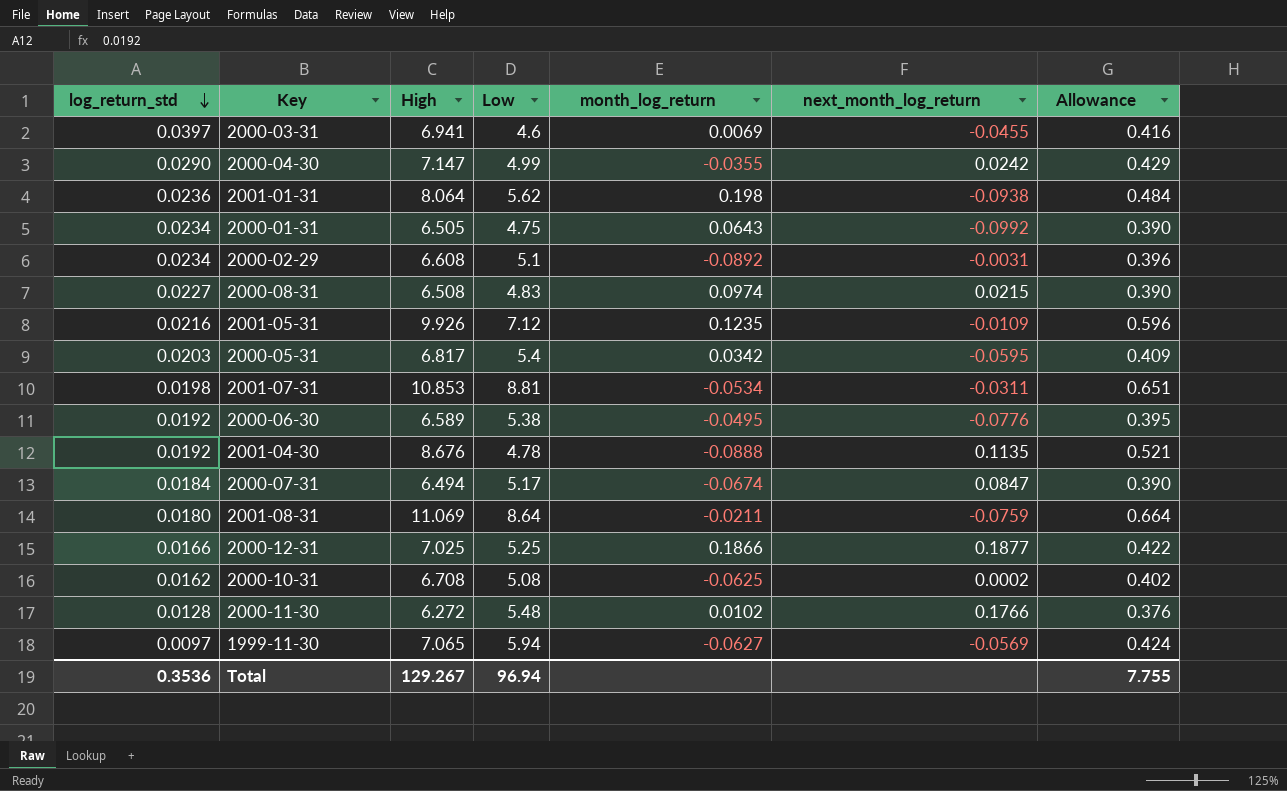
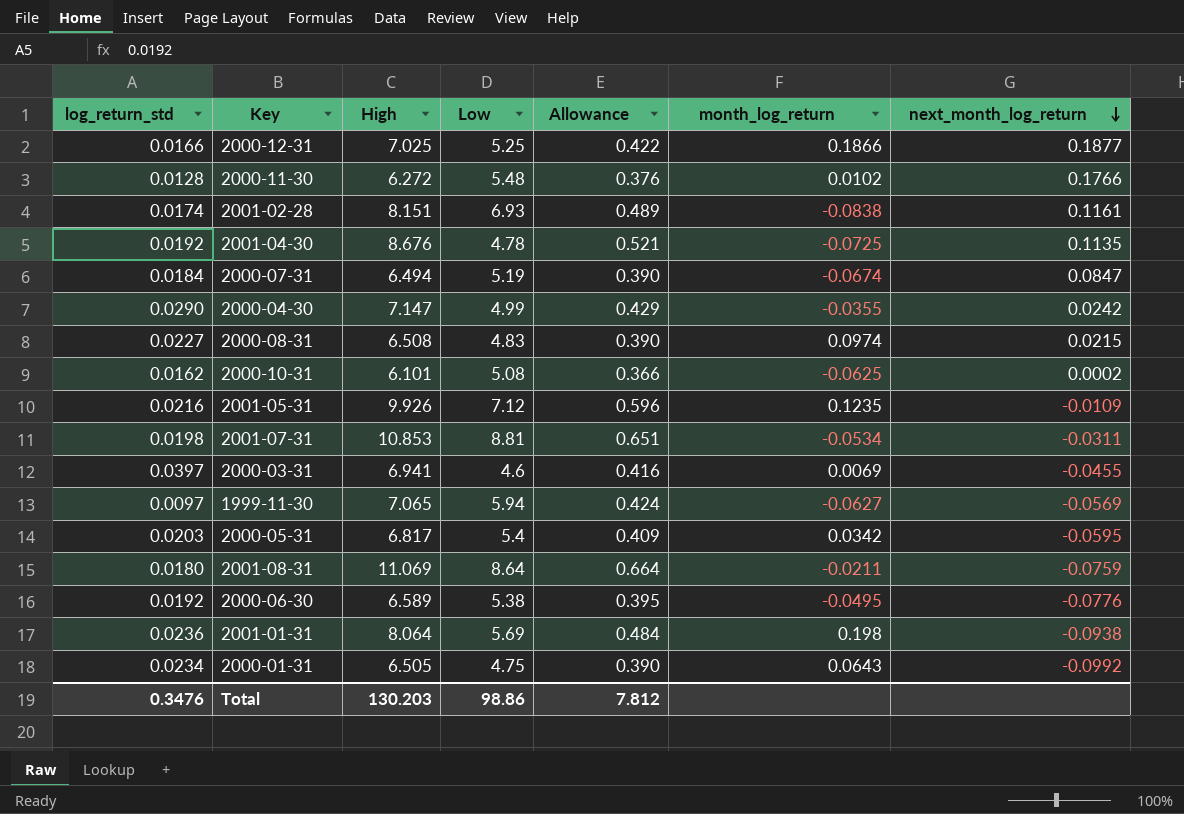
row order: log_return_std descending -> next_month_log_return descending
column Allowance | position: 7 -> 5
row 2000-02-29: 0.0234 | 6.608 | 5.1 | -0.0892 | -0.0031 | 0.396 -> none
row 2001-02-28: none -> 0.0174 | 8.151 | 6.93 | 0.489 | -0.0838 | 0.1161
2001-04-30 | month_log_return: -0.0888 -> -0.0725
2000-07-31 | Low: 5.17 -> 5.19
2000-10-31 | High: 6.708 -> 6.101
2000-10-31 | Allowance: 0.402 -> 0.366
2001-01-31 | Low: 5.62 -> 5.69
Total | log_return_std: 0.3536 -> 0.3476
Total | High: 129.267 -> 130.203
Total | Low: 96.94 -> 98.86
Total | Allowance: 7.755 -> 7.812

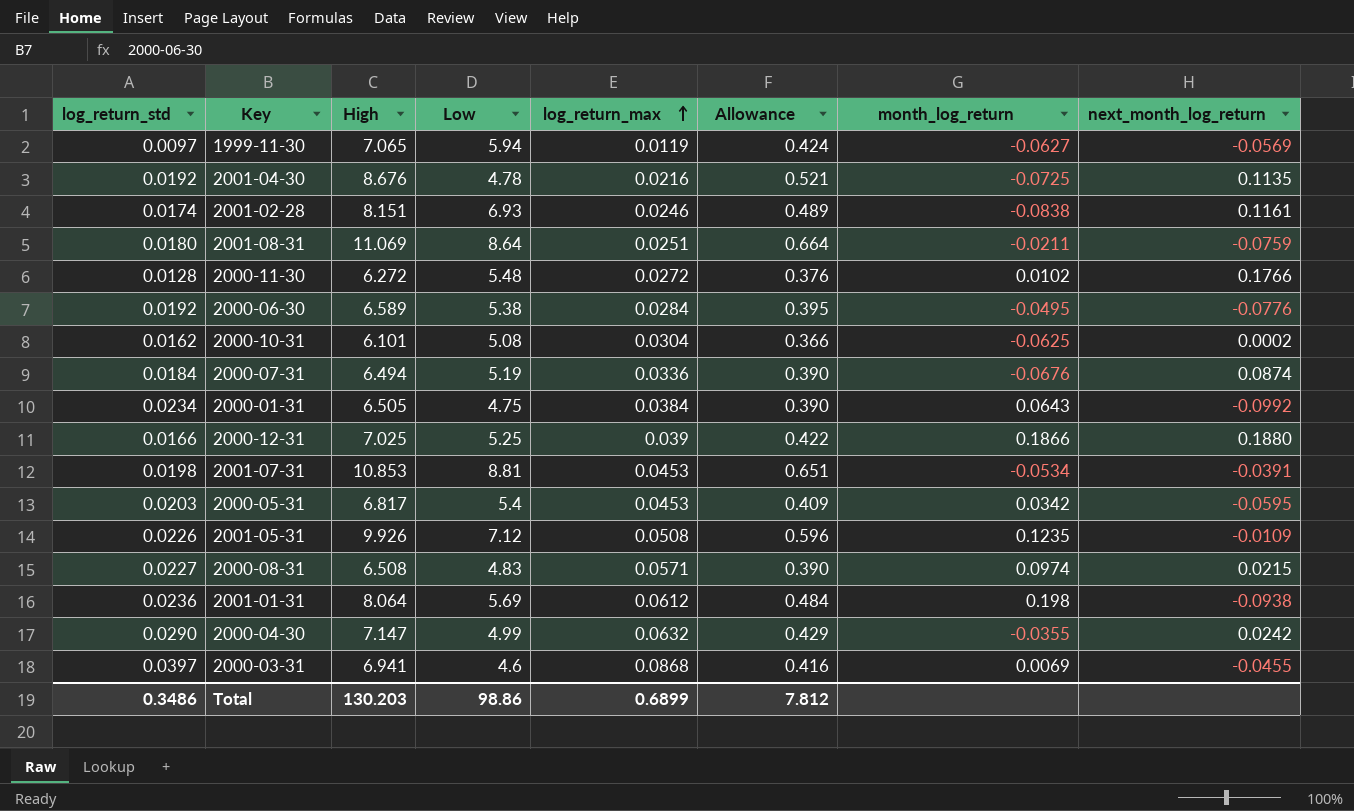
row order: next_month_log_return descending -> log_return_max ascending
column log_return_max | position: none -> 5
2000-07-31 | month_log_return: -0.0674 -> -0.0676
2000-07-31 | next_month_log_return: 0.0847 -> 0.0874
2000-12-31 | next_month_log_return: 0.1877 -> 0.1880
2001-07-31 | next_month_log_return: -0.0311 -> -0.0391
2001-05-31 | log_return_std: 0.0216 -> 0.0226
Total | log_return_std: 0.3476 -> 0.3486

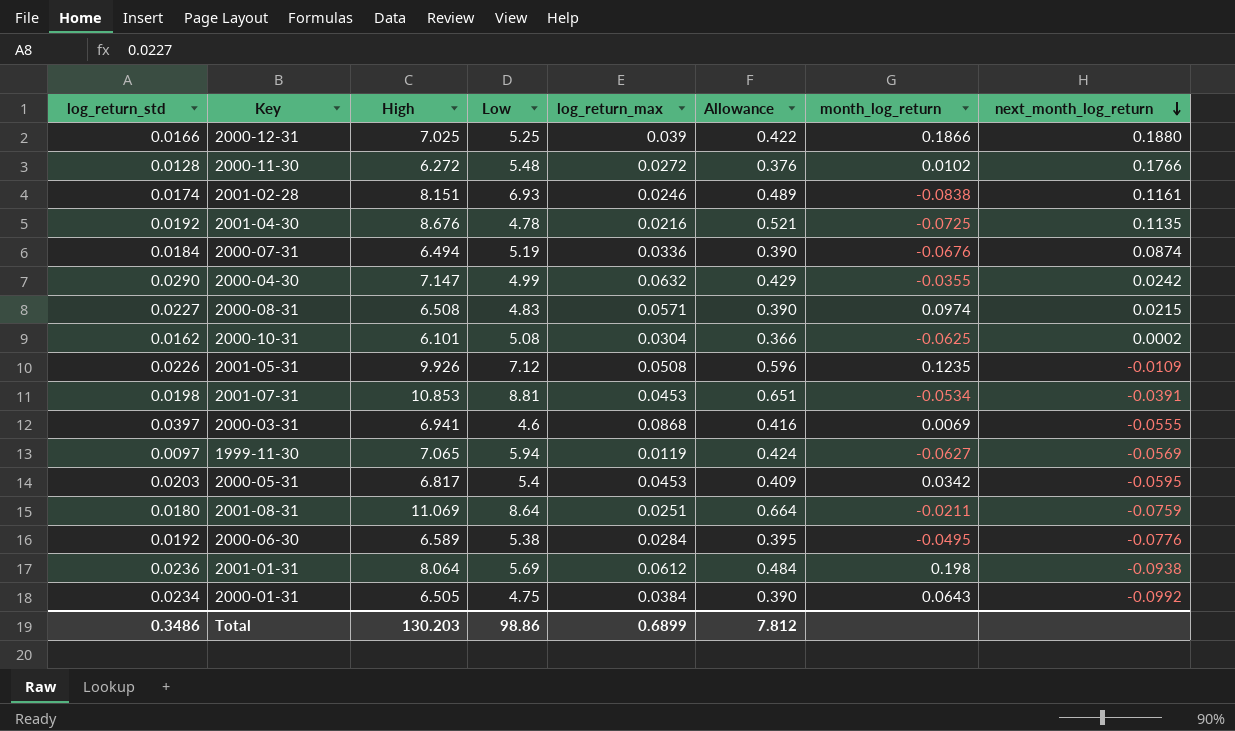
row order: log_return_max ascending -> next_month_log_return descending
2000-03-31 | next_month_log_return: -0.0455 -> -0.0555

